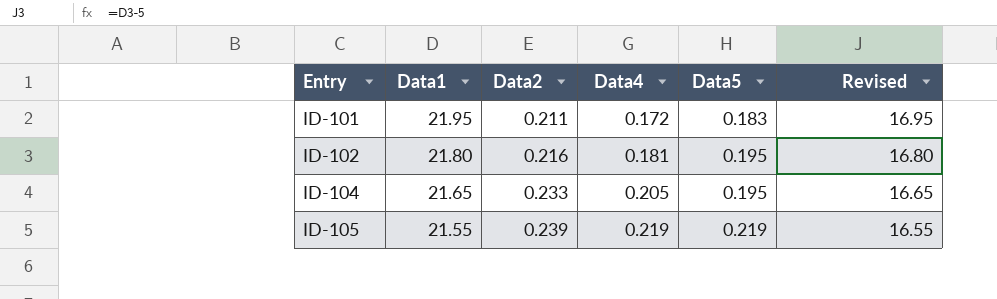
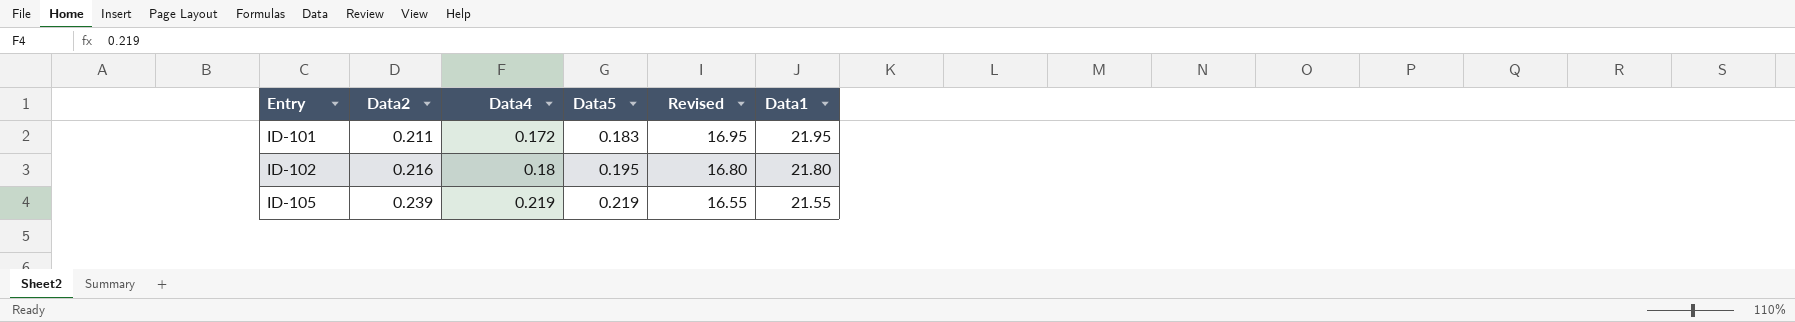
column Data1 | position: 2 -> 6
row ID-104: 21.65 | 0.233 | 0.205 | 0.195 | 16.65 -> none
ID-102 | Data4: 0.181 -> 0.18

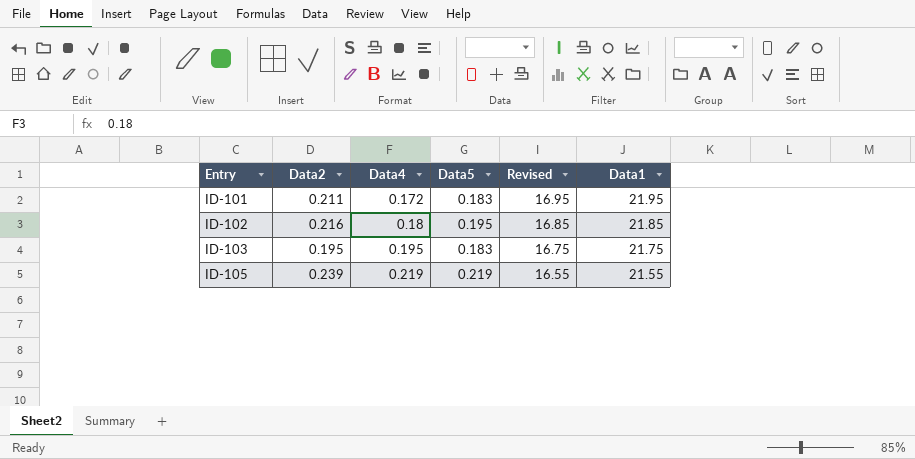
ID-102 | Revised: 16.80 -> 16.85
ID-102 | Data1: 21.80 -> 21.85
row ID-103: none -> 0.195 | 0.195 | 0.183 | 16.75 | 21.75

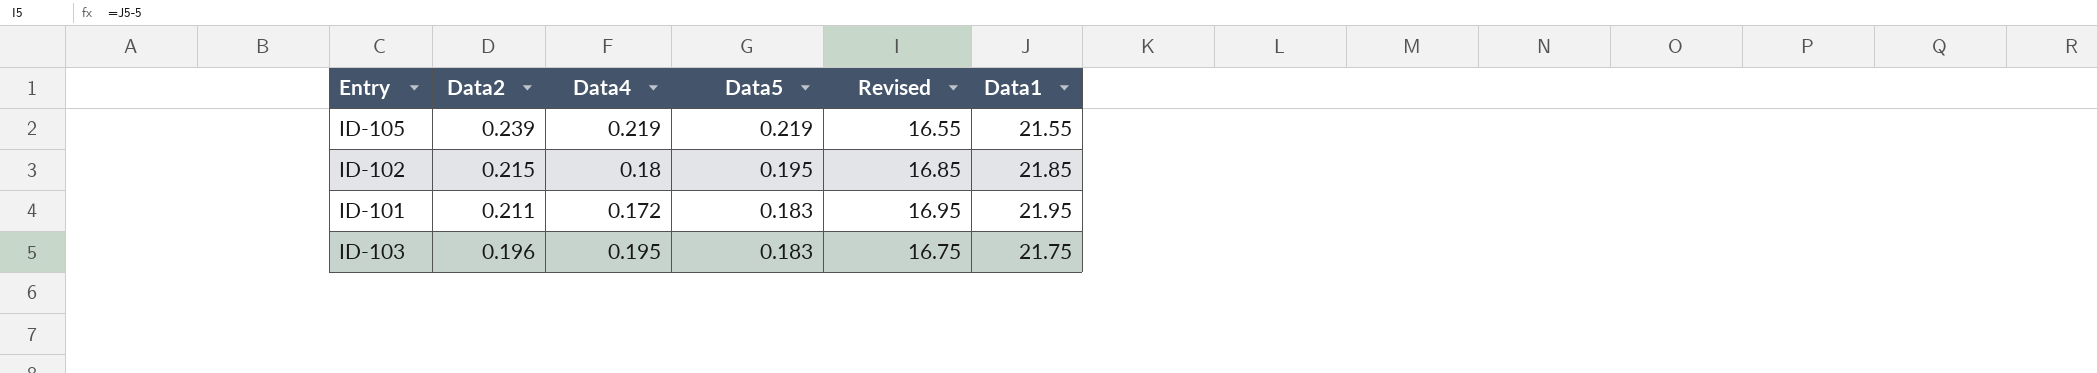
row order: Entry ascending -> Data2 descending
ID-102 | Data2: 0.216 -> 0.215
ID-103 | Data2: 0.195 -> 0.196

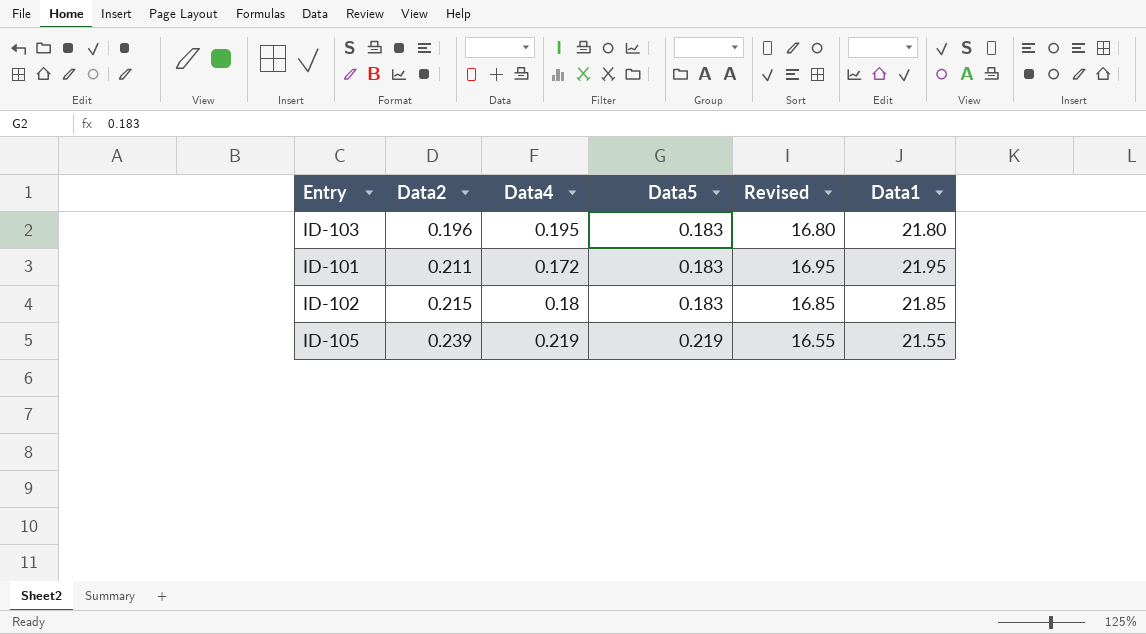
row order: Data2 descending -> Data2 ascending
ID-103 | Revised: 16.75 -> 16.80
ID-103 | Data1: 21.75 -> 21.80
ID-102 | Data5: 0.195 -> 0.183

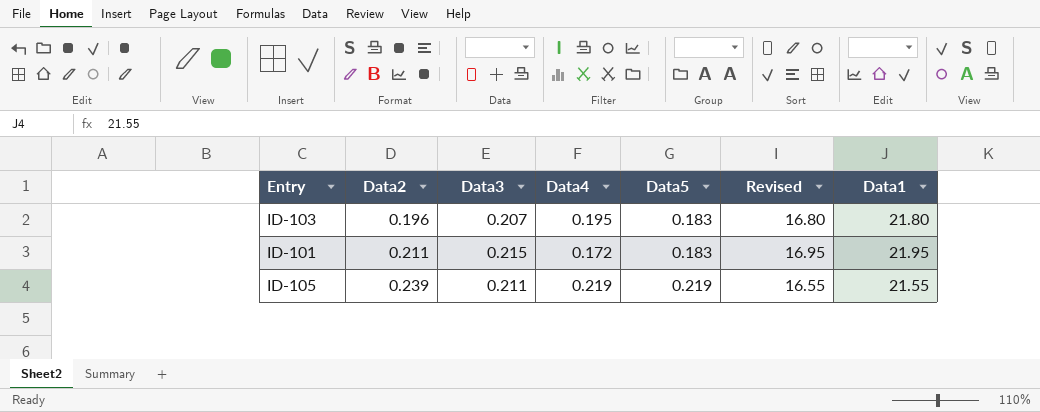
column Data3 | position: none -> 3
row ID-102: 0.215 | 0.18 | 0.183 | 16.85 | 21.85 -> none

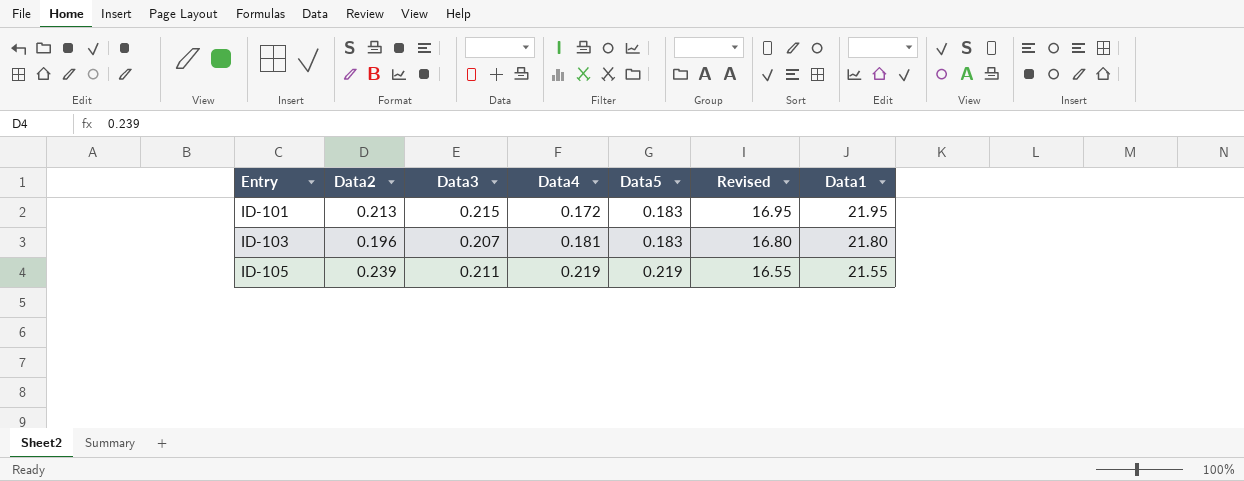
row order: Data2 ascending -> Entry ascending
ID-101 | Data2: 0.211 -> 0.213
ID-103 | Data4: 0.195 -> 0.181

